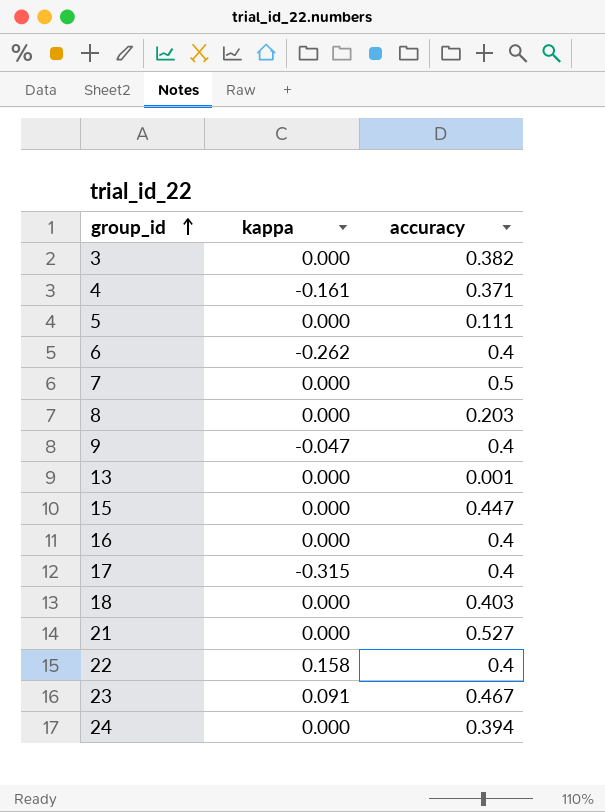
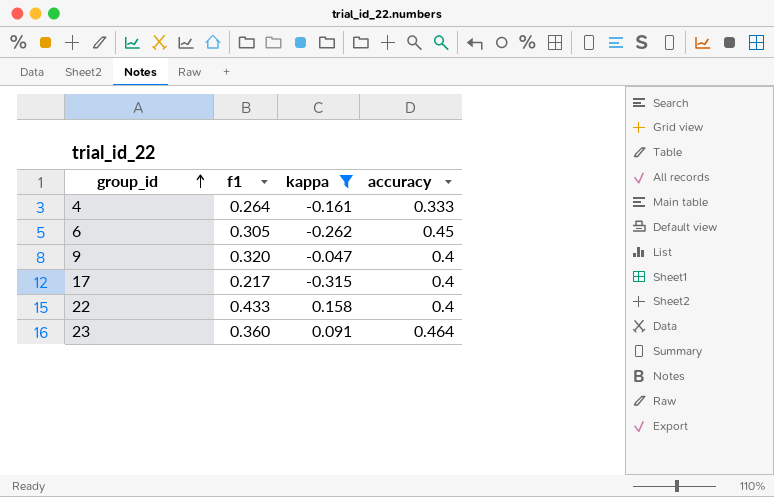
filter: none -> kappa != 0.000
column f1 | position: none -> 2
4 | accuracy: 0.371 -> 0.333
6 | accuracy: 0.4 -> 0.45
23 | accuracy: 0.467 -> 0.464

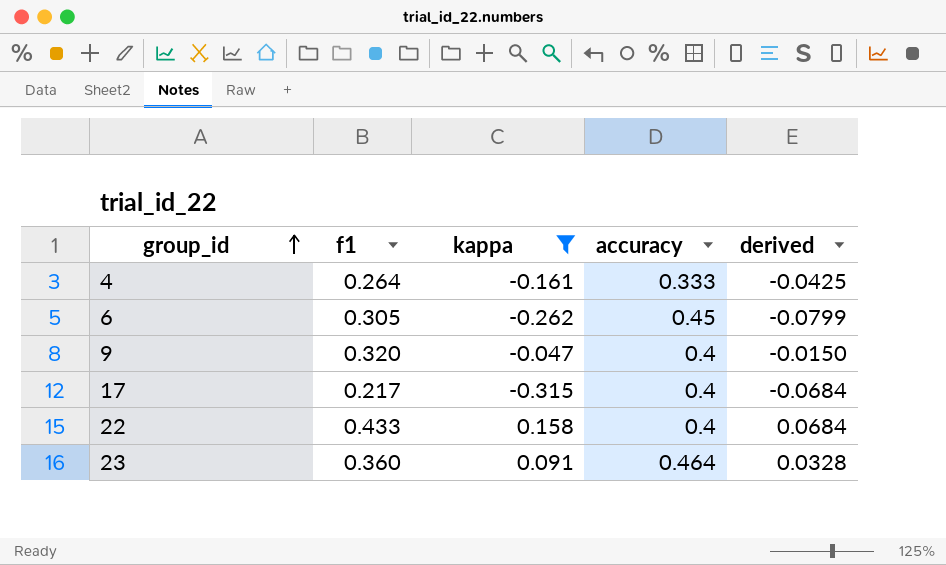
column derived | formula: none -> [f1] * [kappa]

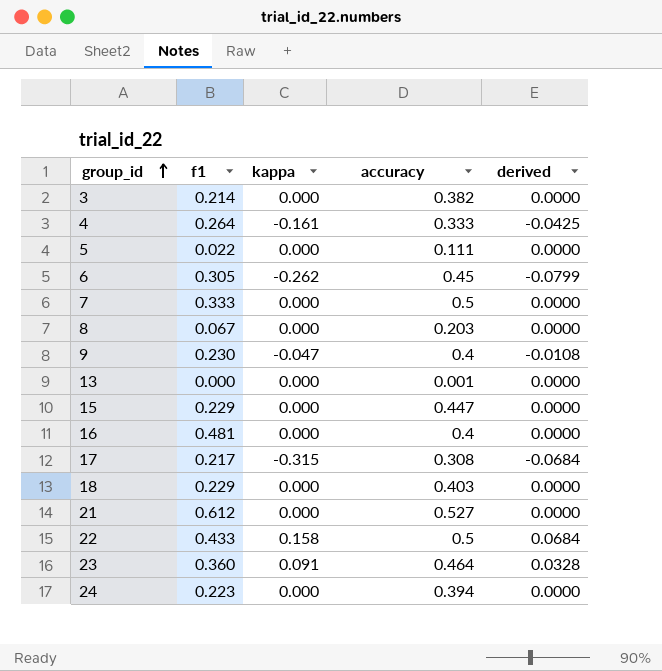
filter: kappa != 0.000 -> none
9 | f1: 0.320 -> 0.230
9 | derived: -0.0150 -> -0.0108
17 | accuracy: 0.4 -> 0.308
22 | accuracy: 0.4 -> 0.5

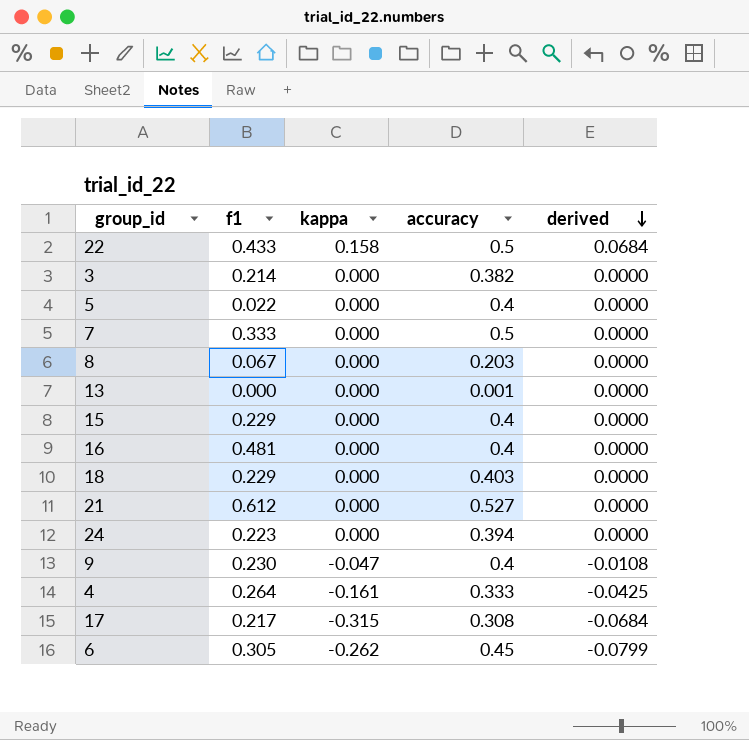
row order: group_id ascending -> derived descending
row 23: 0.360 | 0.091 | 0.464 | 0.0328 -> none
5 | accuracy: 0.111 -> 0.4
15 | accuracy: 0.447 -> 0.4

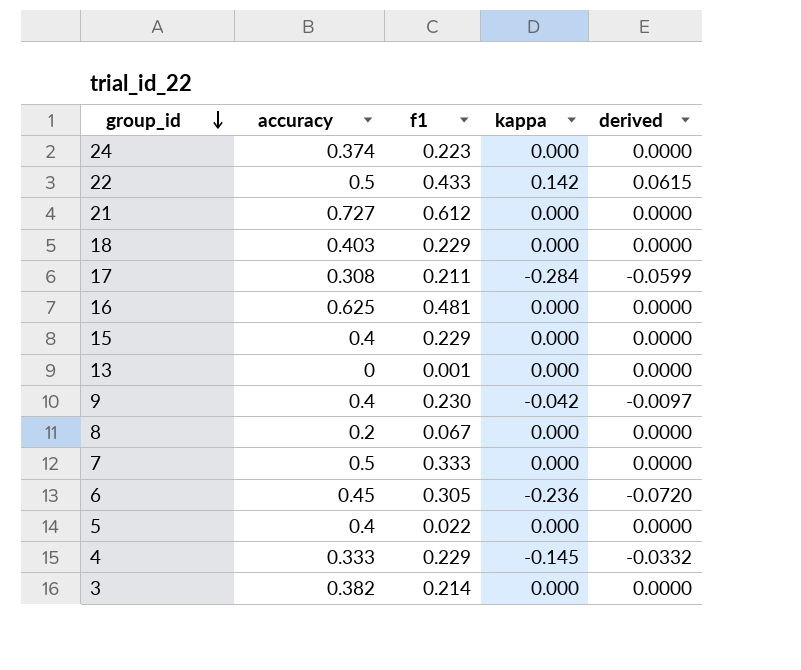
row order: derived descending -> group_id descending
column accuracy | position: 4 -> 2
24 | accuracy: 0.394 -> 0.374
22 | kappa: 0.158 -> 0.142
22 | derived: 0.0684 -> 0.0615
21 | accuracy: 0.527 -> 0.727
17 | f1: 0.217 -> 0.211
17 | kappa: -0.315 -> -0.284
17 | derived: -0.0684 -> -0.0599
16 | accuracy: 0.4 -> 0.625
13 | accuracy: 0.001 -> 0
13 | f1: 0.000 -> 0.001
9 | kappa: -0.047 -> -0.042
9 | derived: -0.0108 -> -0.0097
8 | accuracy: 0.203 -> 0.2
6 | kappa: -0.262 -> -0.236
6 | derived: -0.0799 -> -0.0720
4 | f1: 0.264 -> 0.229
4 | kappa: -0.161 -> -0.145
4 | derived: -0.0425 -> -0.0332

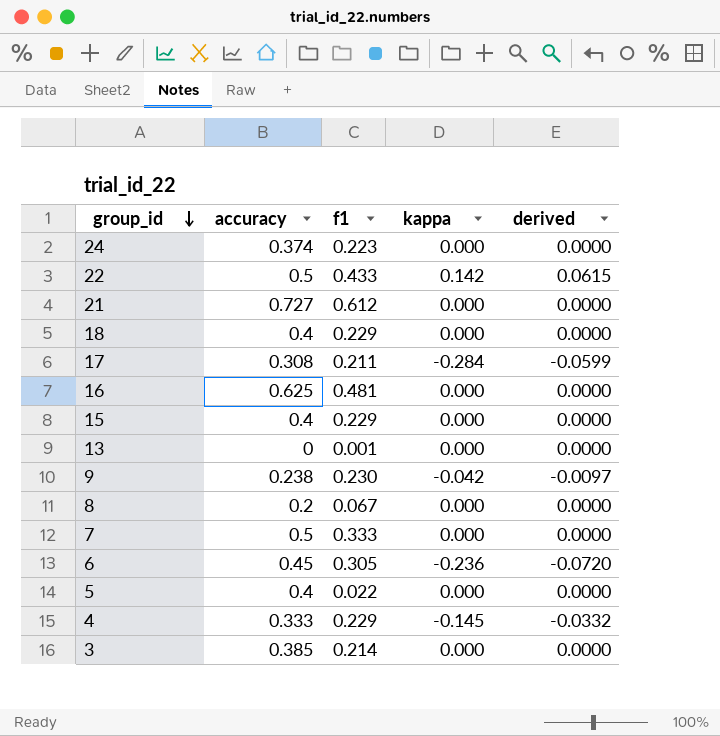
18 | accuracy: 0.403 -> 0.4
9 | accuracy: 0.4 -> 0.238
3 | accuracy: 0.382 -> 0.385

